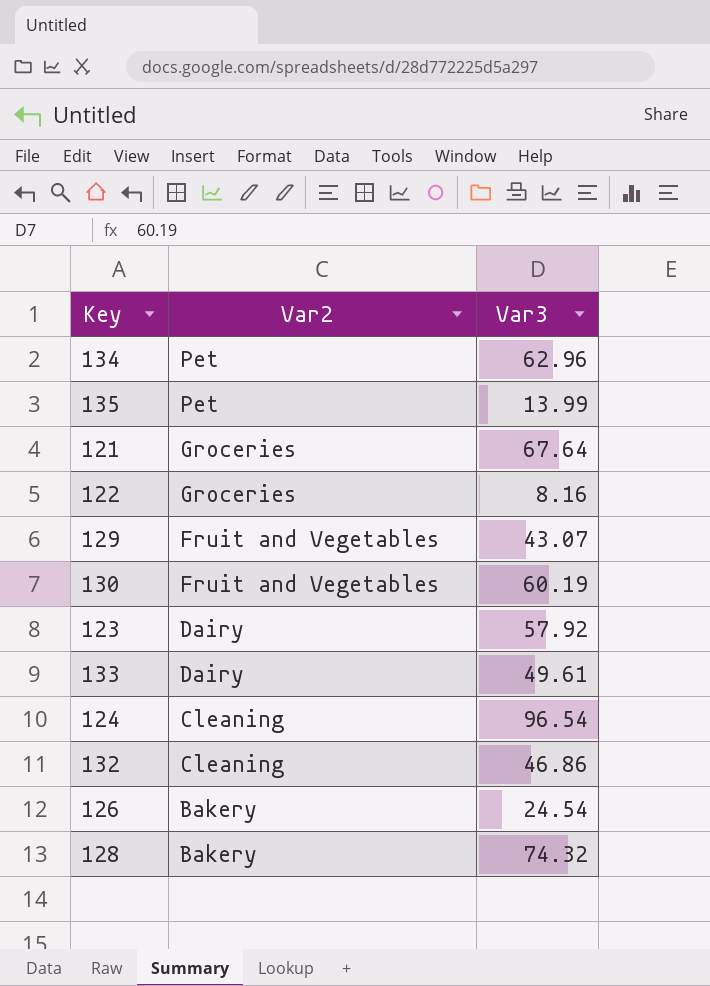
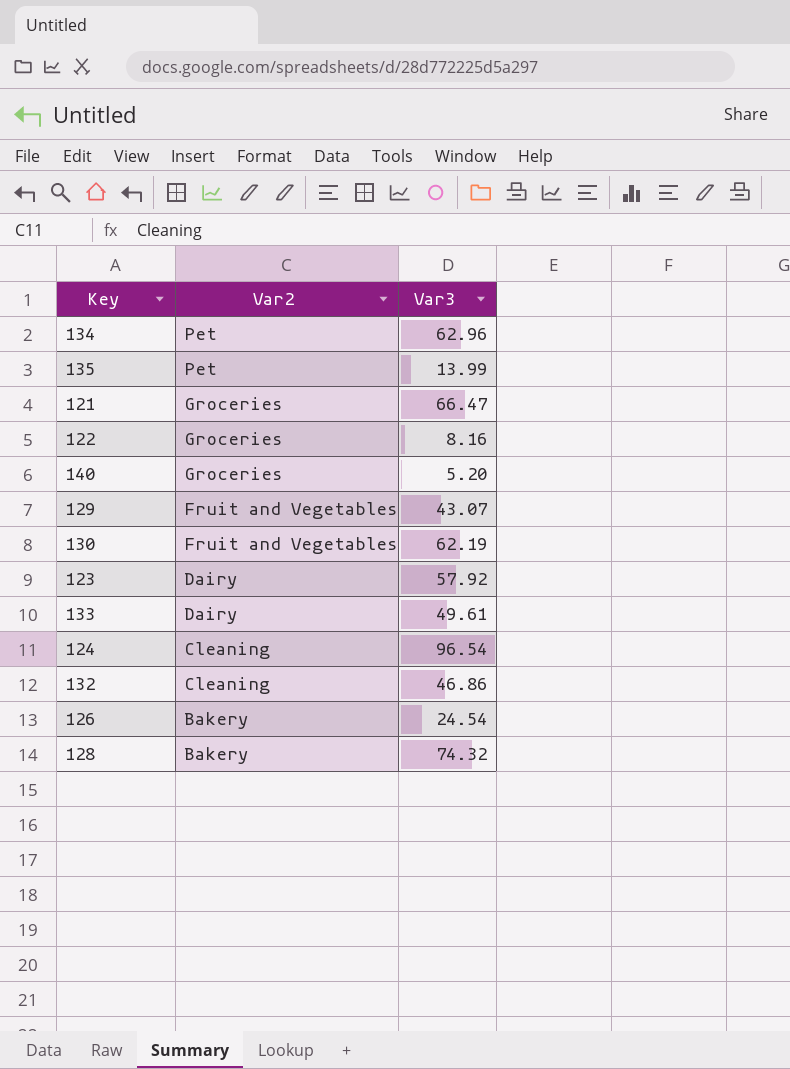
121 | Var3: 67.64 -> 66.47
row 140: none -> Groceries | 5.20
130 | Var3: 60.19 -> 62.19

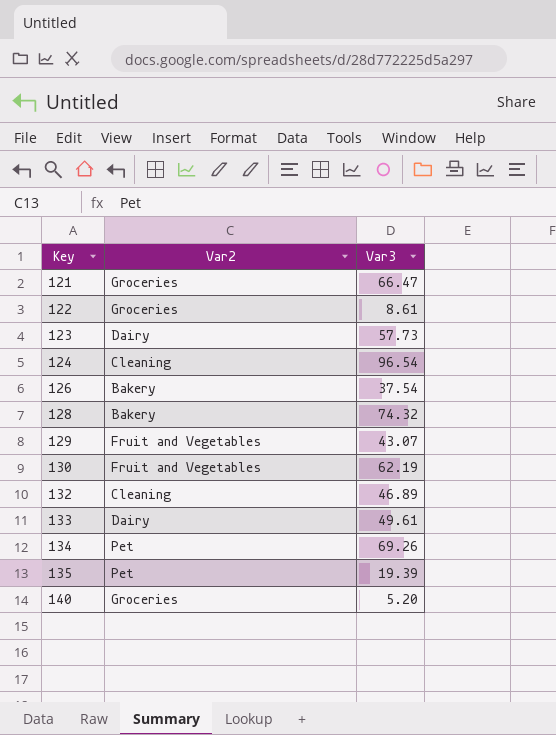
row order: Var2 descending -> Key ascending
122 | Var3: 8.16 -> 8.61
123 | Var3: 57.92 -> 57.73
126 | Var3: 24.54 -> 37.54
132 | Var3: 46.86 -> 46.89
134 | Var3: 62.96 -> 69.26
135 | Var3: 13.99 -> 19.39

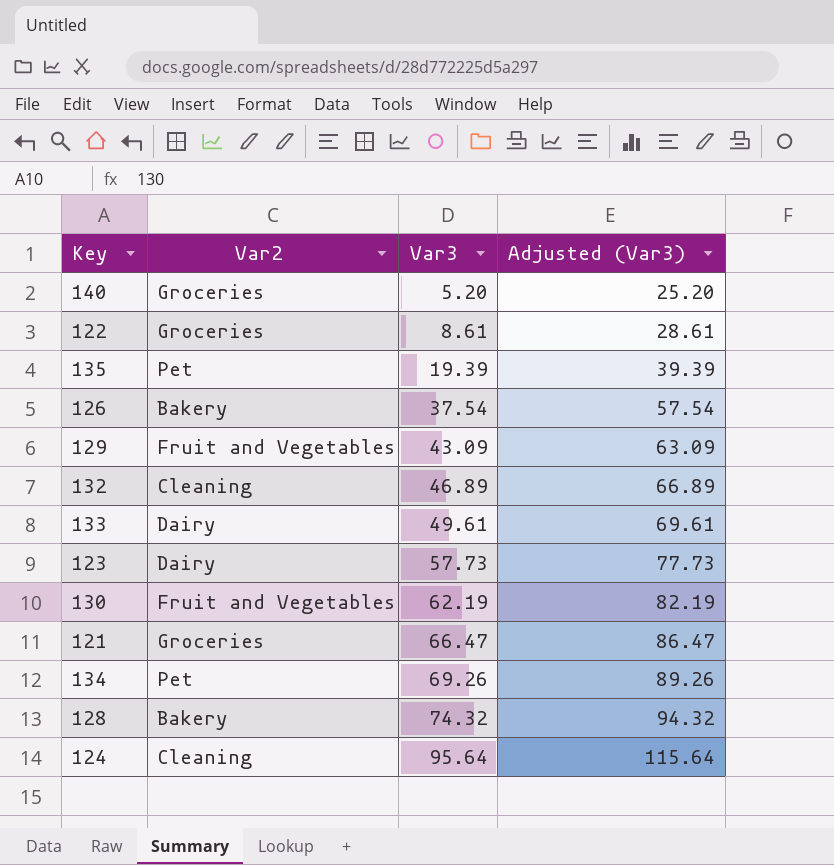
row order: Key ascending -> Var3 ascending
column Adjusted (Var3) | formula: none -> [Var3] + 20
129 | Var3: 43.07 -> 43.09
124 | Var3: 96.54 -> 95.64

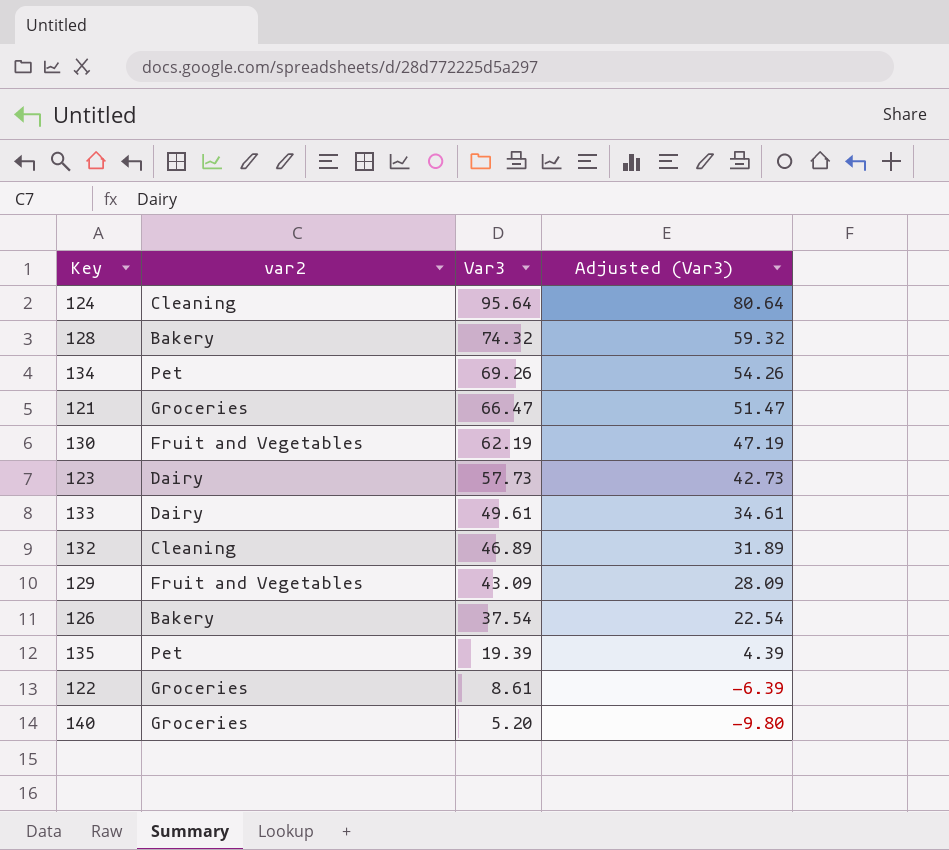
row order: Var3 ascending -> Var3 descending
column name: Var2 -> var2
column Adjusted (Var3) | formula: [Var3] + 20 -> [Var3] - 15

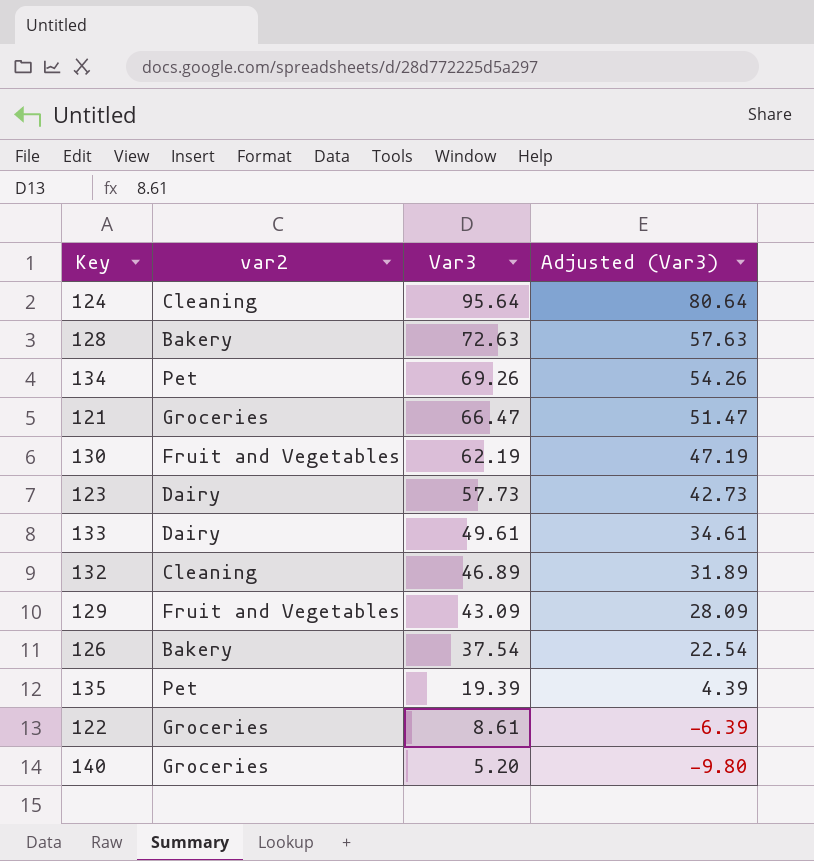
128 | Var3: 74.32 -> 72.63
128 | Adjusted (Var3): 59.32 -> 57.63

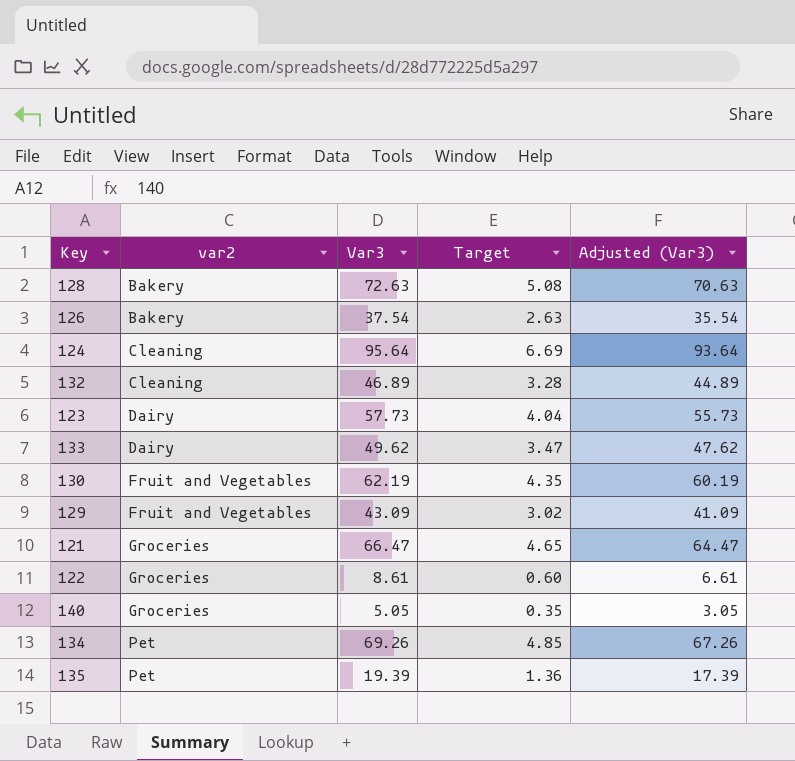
row order: Var3 descending -> var2 ascending
column Target | formula: none -> [Var3] * 0.07
column Adjusted (Var3) | formula: [Var3] - 15 -> [Var3] - 2
133 | Var3: 49.61 -> 49.62
140 | Var3: 5.20 -> 5.05

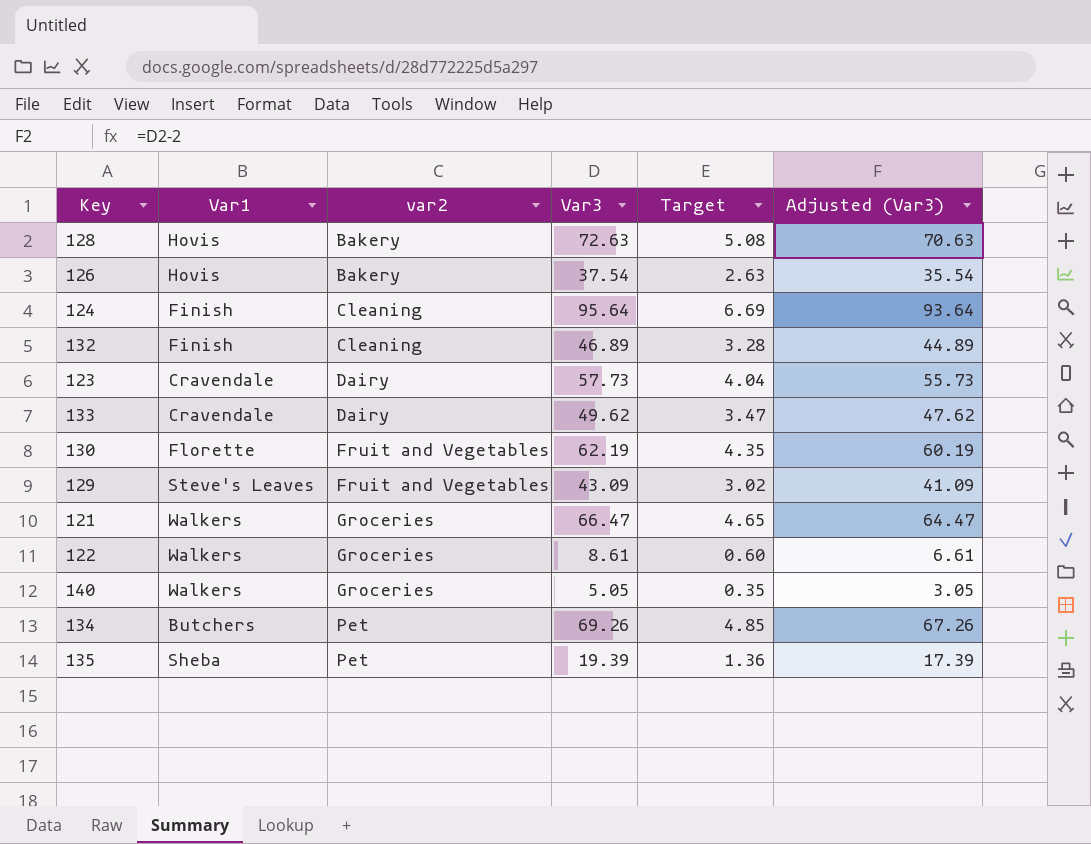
column Var1 | position: none -> 2

